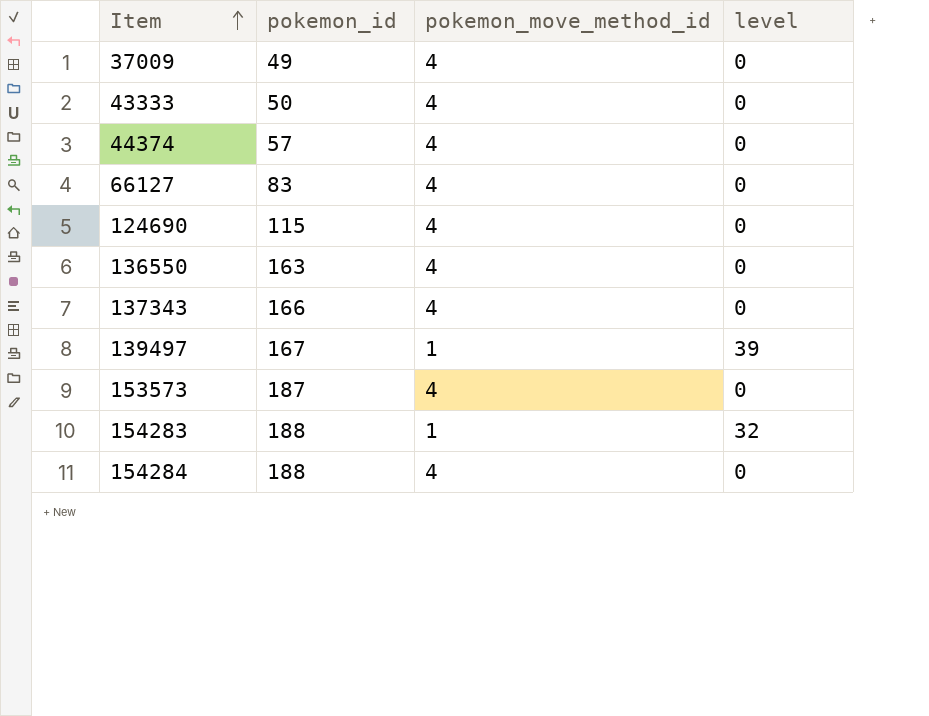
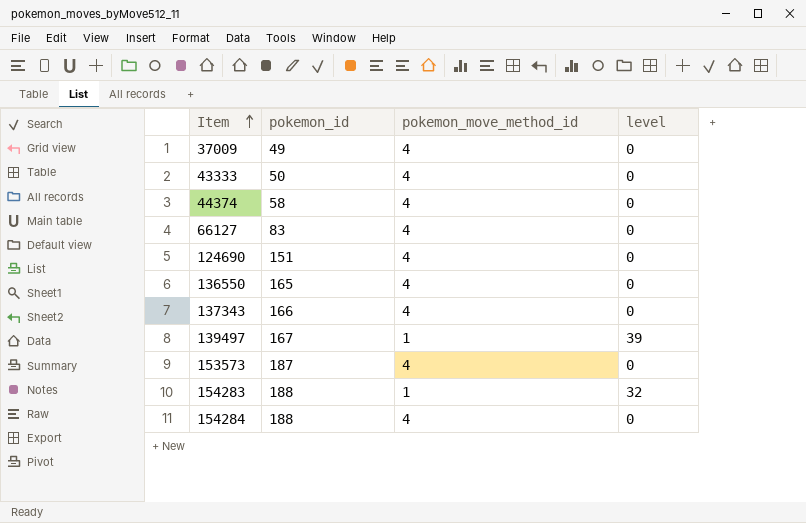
44374 | pokemon_id: 57 -> 58
124690 | pokemon_id: 115 -> 151
136550 | pokemon_id: 163 -> 165

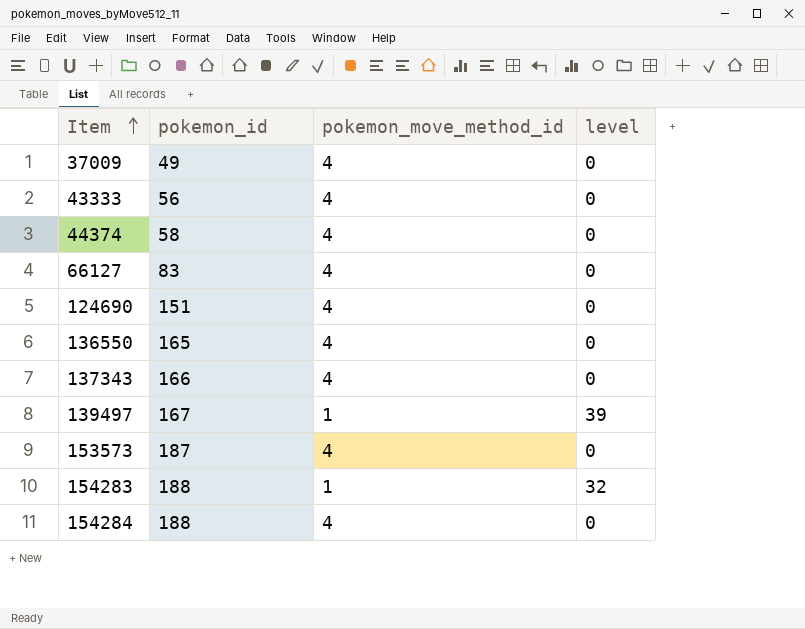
43333 | pokemon_id: 50 -> 56

